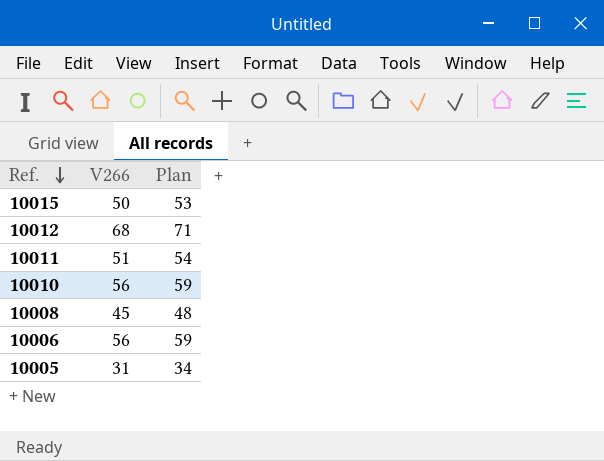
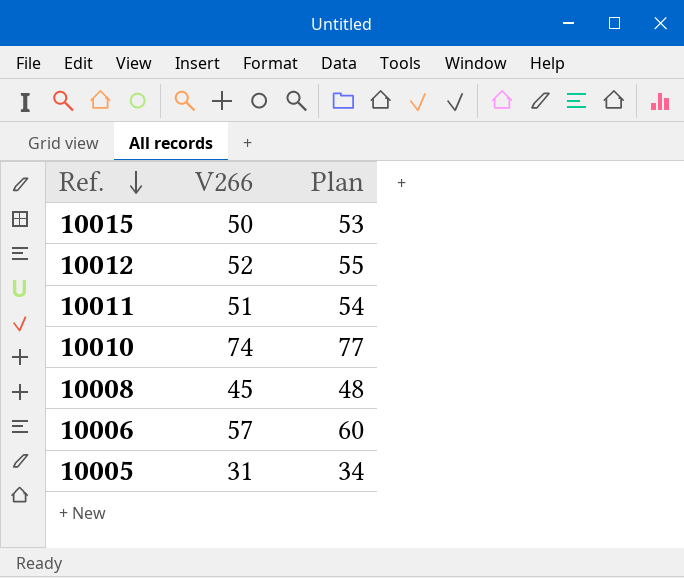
10012 | V266: 68 -> 52
10012 | Plan: 71 -> 55
10010 | V266: 56 -> 74
10010 | Plan: 59 -> 77
10006 | V266: 56 -> 57
10006 | Plan: 59 -> 60

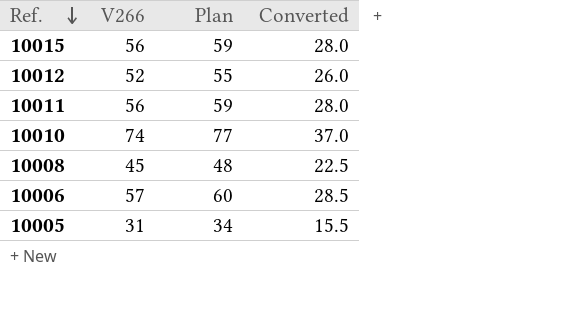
column Converted | formula: none -> [V266] * 0.5
10015 | V266: 50 -> 56
10015 | Plan: 53 -> 59
10011 | V266: 51 -> 56
10011 | Plan: 54 -> 59

